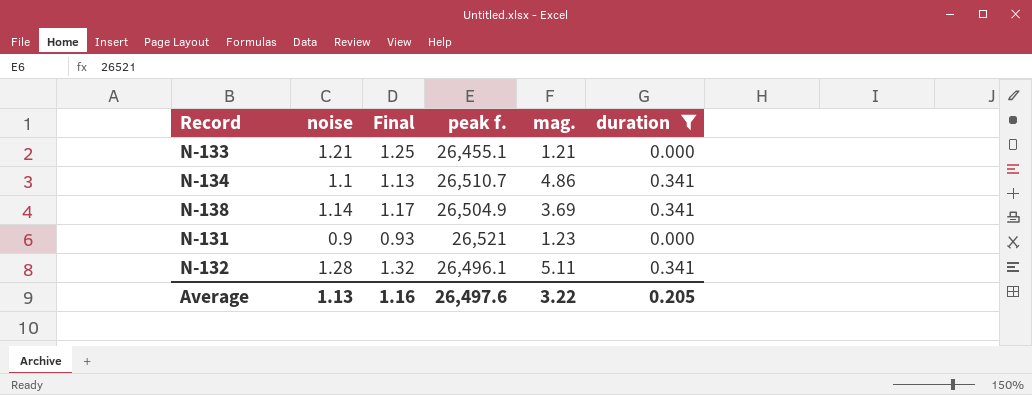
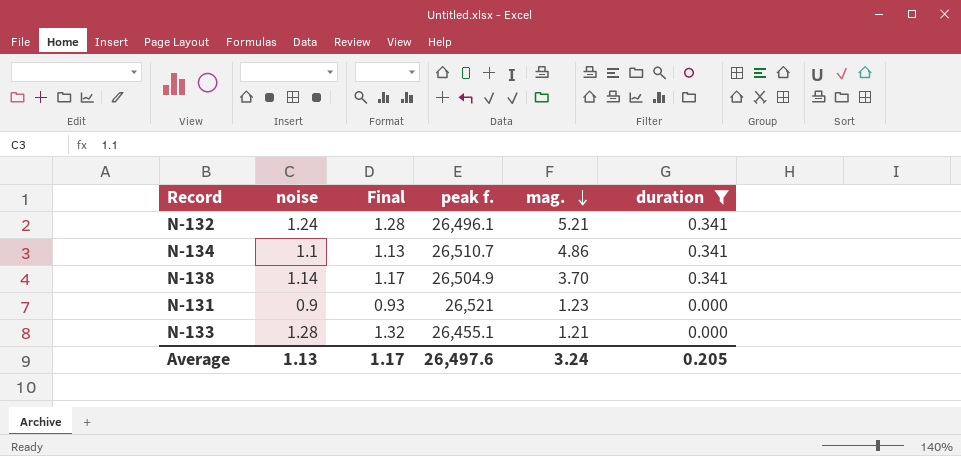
row order: none -> mag. descending
N-132 | noise: 1.28 -> 1.24
N-132 | Final: 1.32 -> 1.28
N-132 | mag.: 5.11 -> 5.21
N-138 | mag.: 3.69 -> 3.70
N-133 | noise: 1.21 -> 1.28
N-133 | Final: 1.25 -> 1.32
Average | Final: 1.16 -> 1.17
Average | mag.: 3.22 -> 3.24

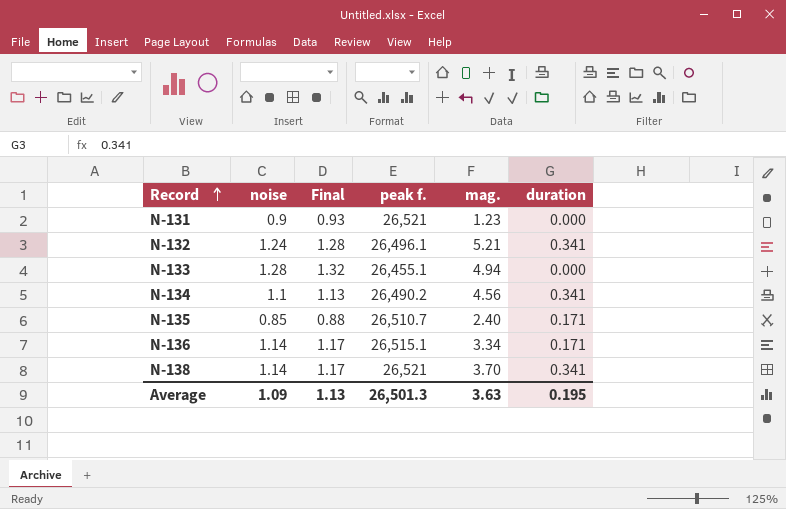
filter: duration != 0.171 -> none
row order: mag. descending -> Record ascending
N-133 | mag.: 1.21 -> 4.94
N-134 | peak f.: 26,510.7 -> 26,490.2
N-134 | mag.: 4.86 -> 4.56
N-138 | peak f.: 26,504.9 -> 26,521
Average | noise: 1.13 -> 1.09
Average | Final: 1.17 -> 1.13
Average | peak f.: 26,497.6 -> 26,501.3
Average | mag.: 3.24 -> 3.63
Average | duration: 0.205 -> 0.195

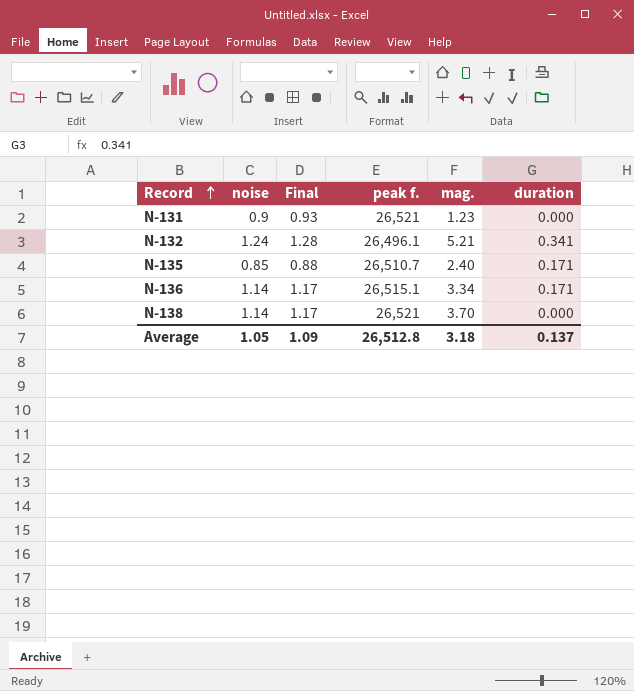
row N-133: 1.28 | 1.32 | 26,455.1 | 4.94 | 0.000 -> none
row N-134: 1.1 | 1.13 | 26,490.2 | 4.56 | 0.341 -> none
N-138 | duration: 0.341 -> 0.000
Average | noise: 1.09 -> 1.05
Average | Final: 1.13 -> 1.09
Average | peak f.: 26,501.3 -> 26,512.8
Average | mag.: 3.63 -> 3.18
Average | duration: 0.195 -> 0.137

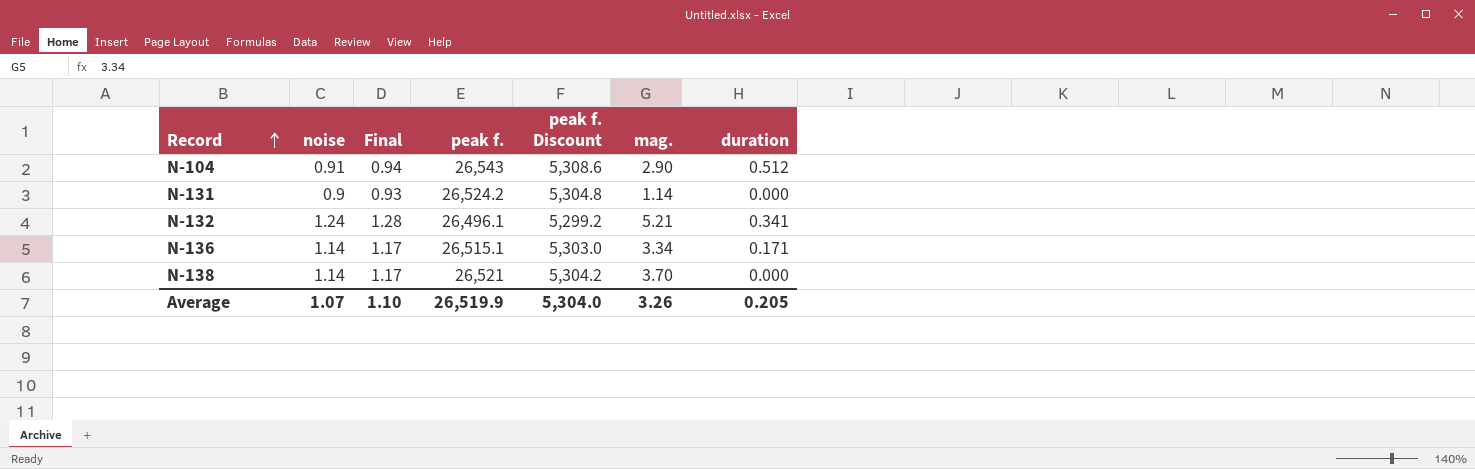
column peak f. Discount | formula: none -> [peak f.] * 0.2
row N-135: 0.85 | 0.88 | 26,510.7 | 2.40 | 0.171 -> none
row N-104: none -> 0.91 | 0.94 | 26,543 | 5,308.6 | 2.90 | 0.512
N-131 | peak f.: 26,521 -> 26,524.2
N-131 | mag.: 1.23 -> 1.14
Average | noise: 1.05 -> 1.07
Average | Final: 1.09 -> 1.10
Average | peak f.: 26,512.8 -> 26,519.9
Average | mag.: 3.18 -> 3.26
Average | duration: 0.137 -> 0.205

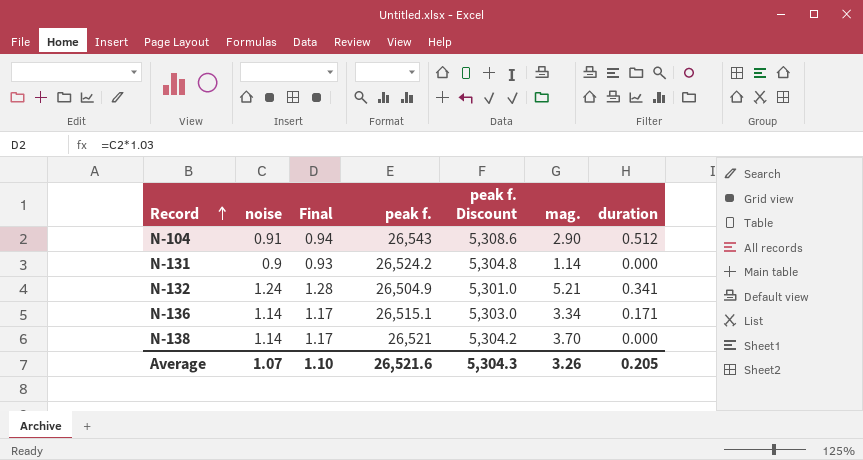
N-132 | peak f.: 26,496.1 -> 26,504.9
N-132 | peak f. Discount: 5,299.2 -> 5,301.0
Average | peak f.: 26,519.9 -> 26,521.6
Average | peak f. Discount: 5,304.0 -> 5,304.3

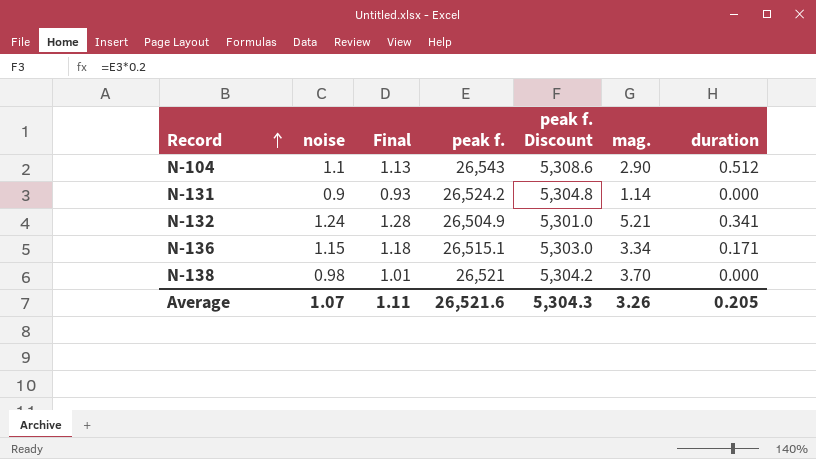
N-104 | noise: 0.91 -> 1.1
N-104 | Final: 0.94 -> 1.13
N-136 | noise: 1.14 -> 1.15
N-136 | Final: 1.17 -> 1.18
N-138 | noise: 1.14 -> 0.98
N-138 | Final: 1.17 -> 1.01
Average | Final: 1.10 -> 1.11

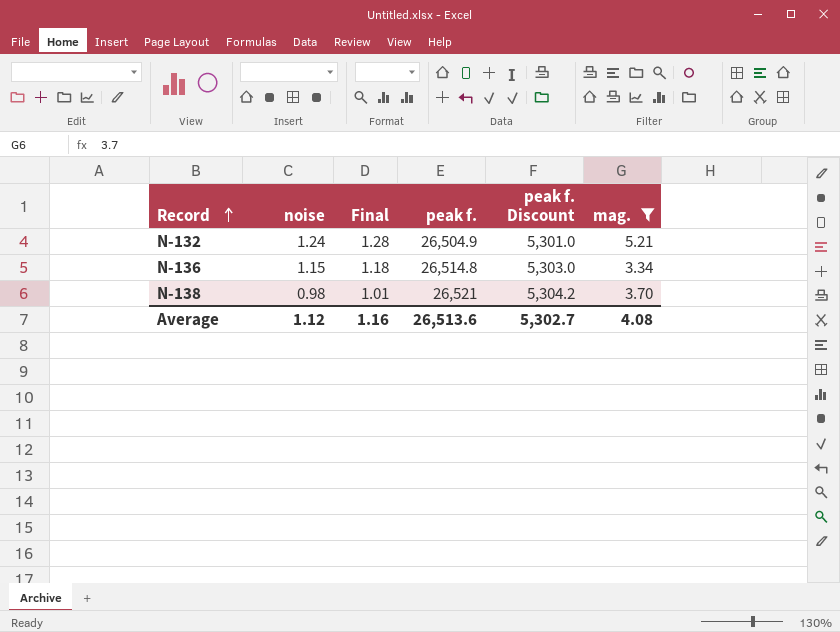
filter: none -> mag. >= 3.34
column duration | position: 7 -> none
N-136 | peak f.: 26,515.1 -> 26,514.8
Average | noise: 1.07 -> 1.12
Average | Final: 1.11 -> 1.16
Average | peak f.: 26,521.6 -> 26,513.6
Average | peak f. Discount: 5,304.3 -> 5,302.7
Average | mag.: 3.26 -> 4.08

